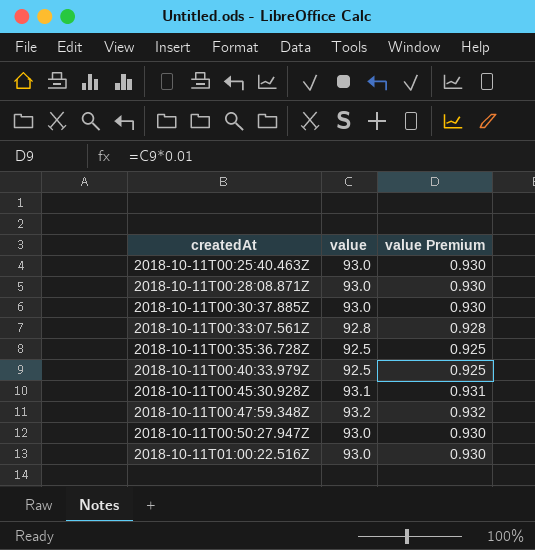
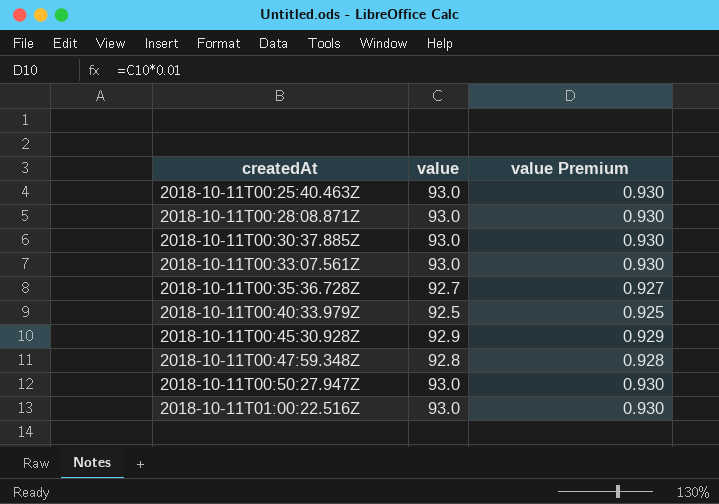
2018-10-11T00:33:07.561Z | value: 92.8 -> 93.0
2018-10-11T00:33:07.561Z | value Premium: 0.928 -> 0.930
2018-10-11T00:35:36.728Z | value: 92.5 -> 92.7
2018-10-11T00:35:36.728Z | value Premium: 0.925 -> 0.927
2018-10-11T00:45:30.928Z | value: 93.1 -> 92.9
2018-10-11T00:45:30.928Z | value Premium: 0.931 -> 0.929
2018-10-11T00:47:59.348Z | value: 93.2 -> 92.8
2018-10-11T00:47:59.348Z | value Premium: 0.932 -> 0.928

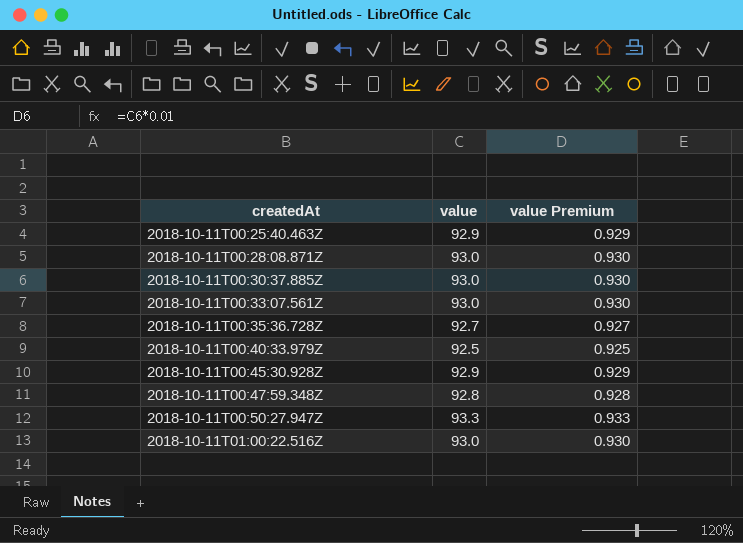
2018-10-11T00:25:40.463Z | value: 93.0 -> 92.9
2018-10-11T00:25:40.463Z | value Premium: 0.930 -> 0.929
2018-10-11T00:50:27.947Z | value: 93.0 -> 93.3
2018-10-11T00:50:27.947Z | value Premium: 0.930 -> 0.933

